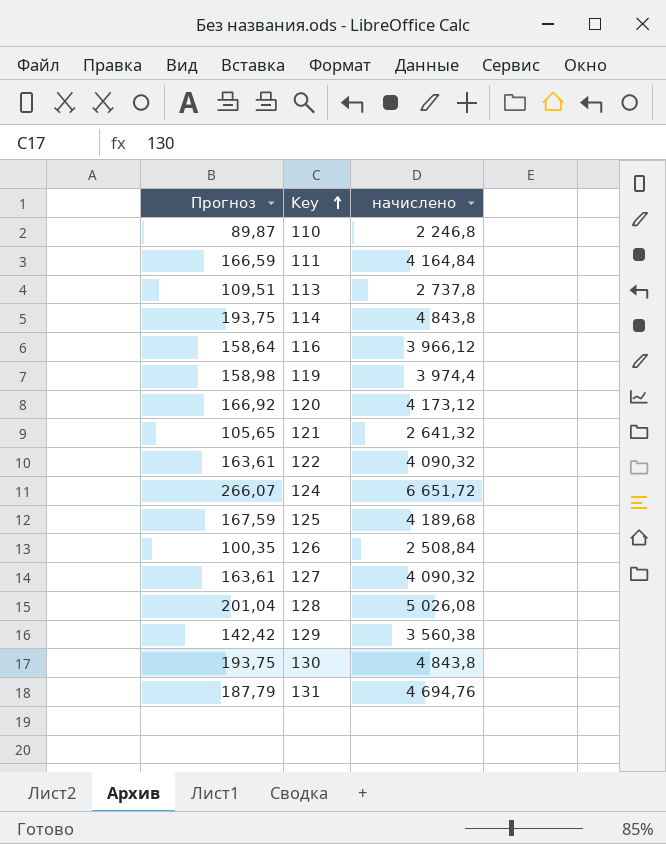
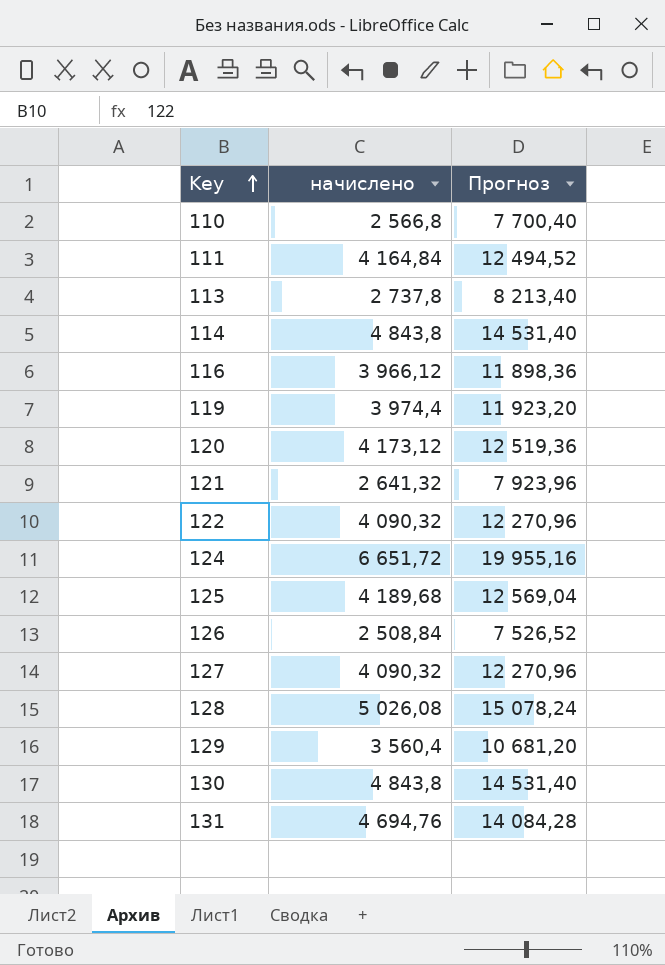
column Прогноз | formula: [начислено] * 0,04 -> [начислено] * 3
column Прогноз | position: 1 -> 3
110 | начислено: 2 246,8 -> 2 566,8
129 | начислено: 3 560,38 -> 3 560,4

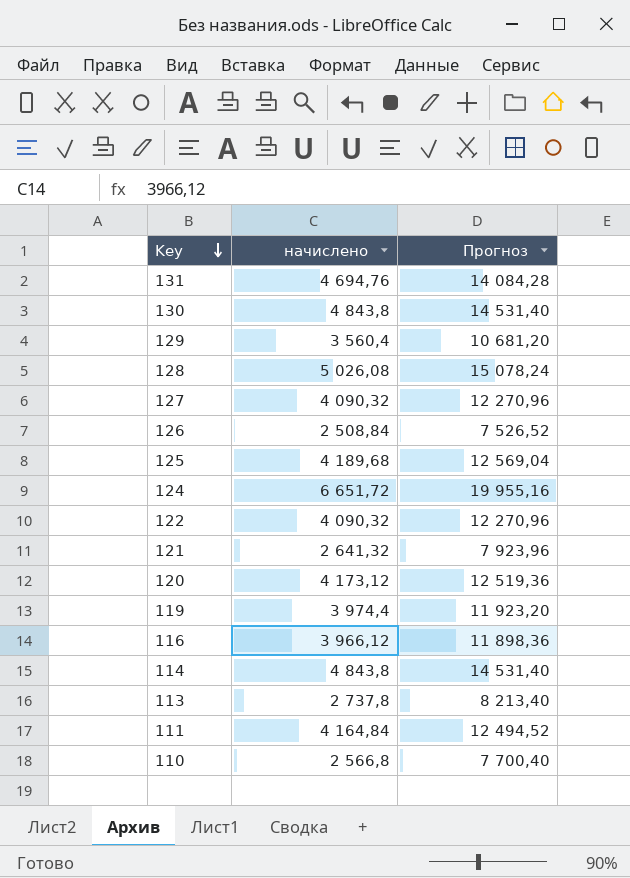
row order: Key ascending -> Key descending

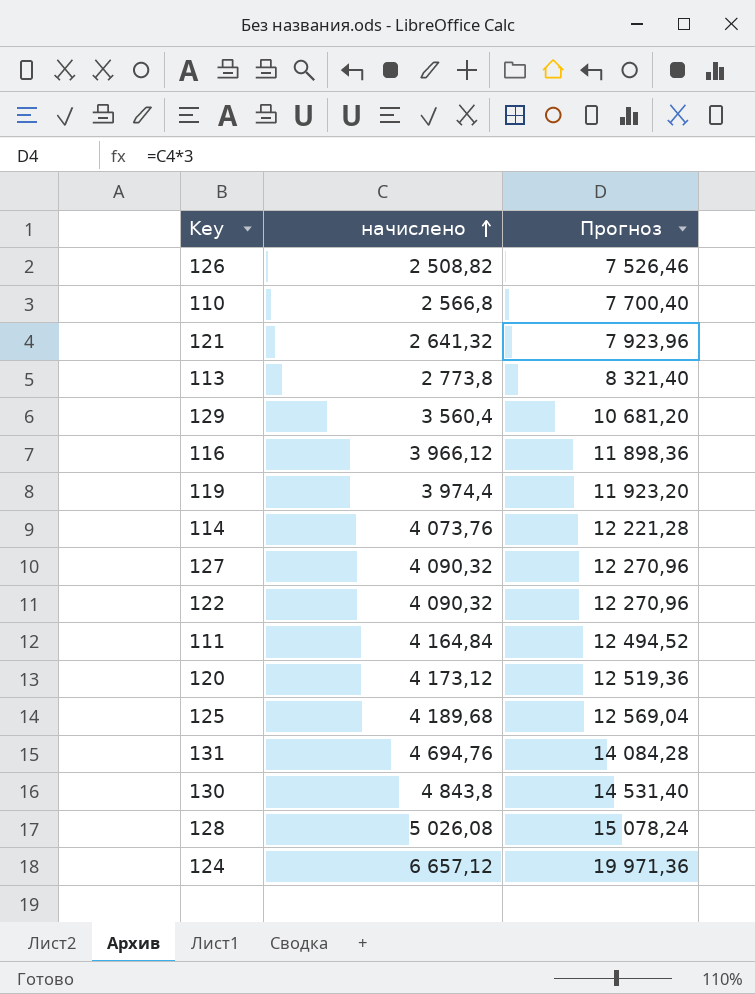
row order: Key descending -> начислено ascending
126 | начислено: 2 508,84 -> 2 508,82
126 | Прогноз: 7 526,52 -> 7 526,46
113 | начислено: 2 737,8 -> 2 773,8
113 | Прогноз: 8 213,40 -> 8 321,40
114 | начислено: 4 843,8 -> 4 073,76
114 | Прогноз: 14 531,40 -> 12 221,28
124 | начислено: 6 651,72 -> 6 657,12
124 | Прогноз: 19 955,16 -> 19 971,36

